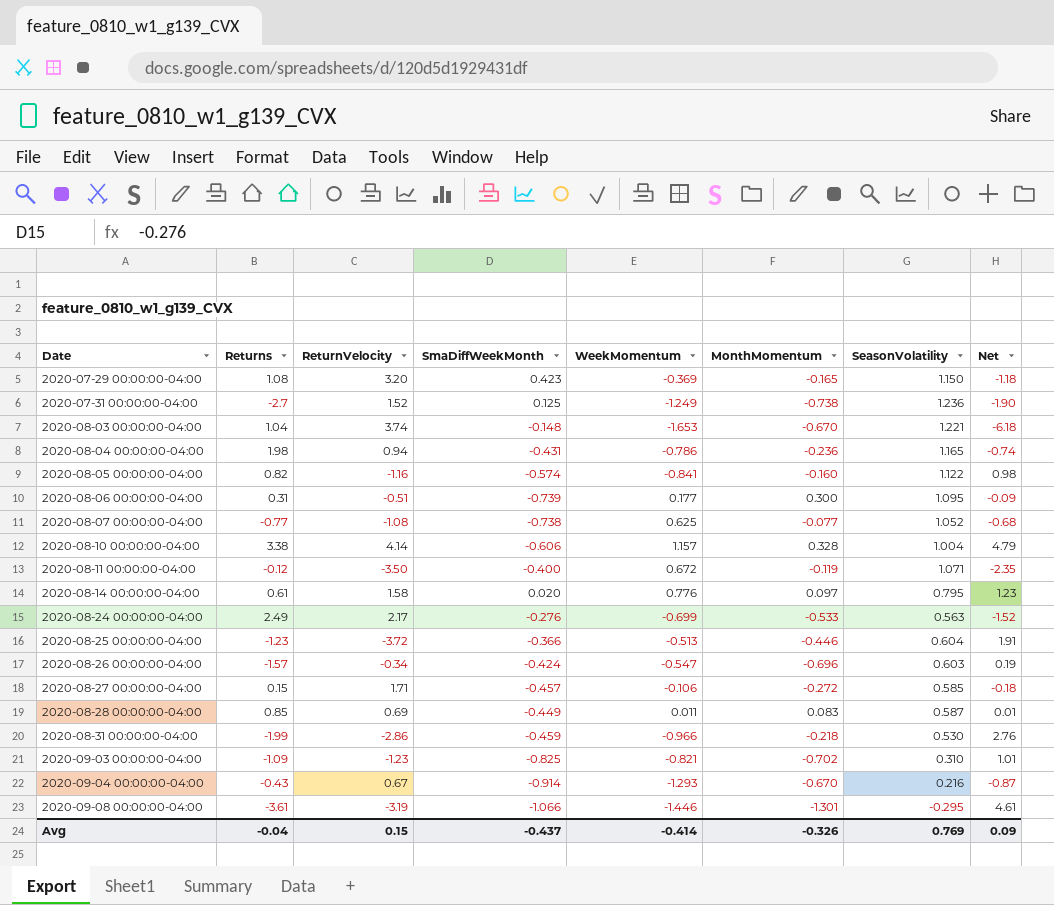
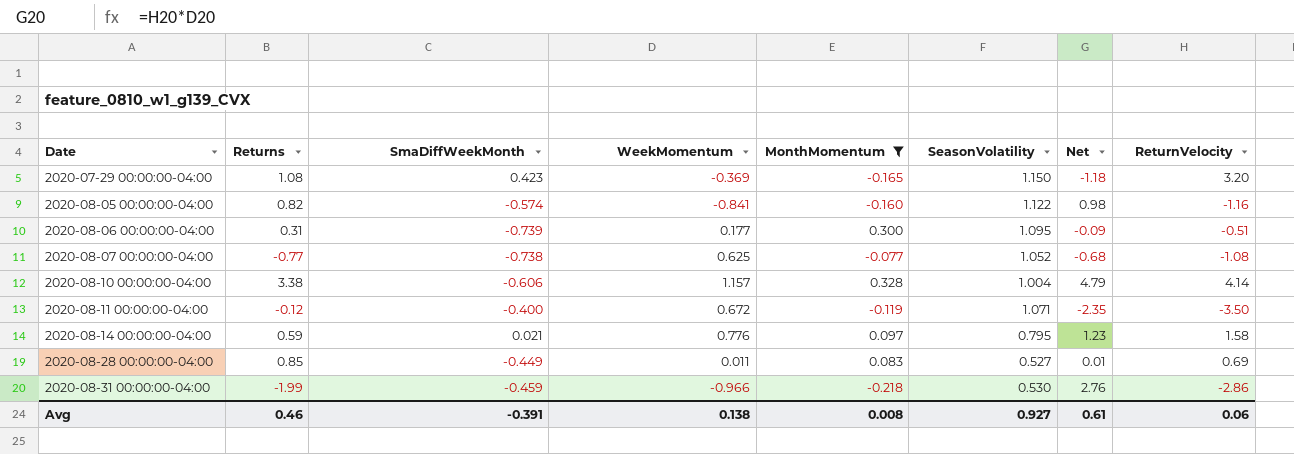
filter: none -> MonthMomentum >= -0.218
column ReturnVelocity | position: 3 -> 8
2020-08-14 00:00:00-04:00 | Returns: 0.61 -> 0.59
2020-08-14 00:00:00-04:00 | SmaDiffWeekMonth: 0.020 -> 0.021
2020-08-28 00:00:00-04:00 | SeasonVolatility: 0.587 -> 0.527
Avg | Returns: -0.04 -> 0.46
Avg | SmaDiffWeekMonth: -0.437 -> -0.391
Avg | WeekMomentum: -0.414 -> 0.138
Avg | MonthMomentum: -0.326 -> 0.008
Avg | SeasonVolatility: 0.769 -> 0.927
Avg | Net: 0.09 -> 0.61
Avg | ReturnVelocity: 0.15 -> 0.06

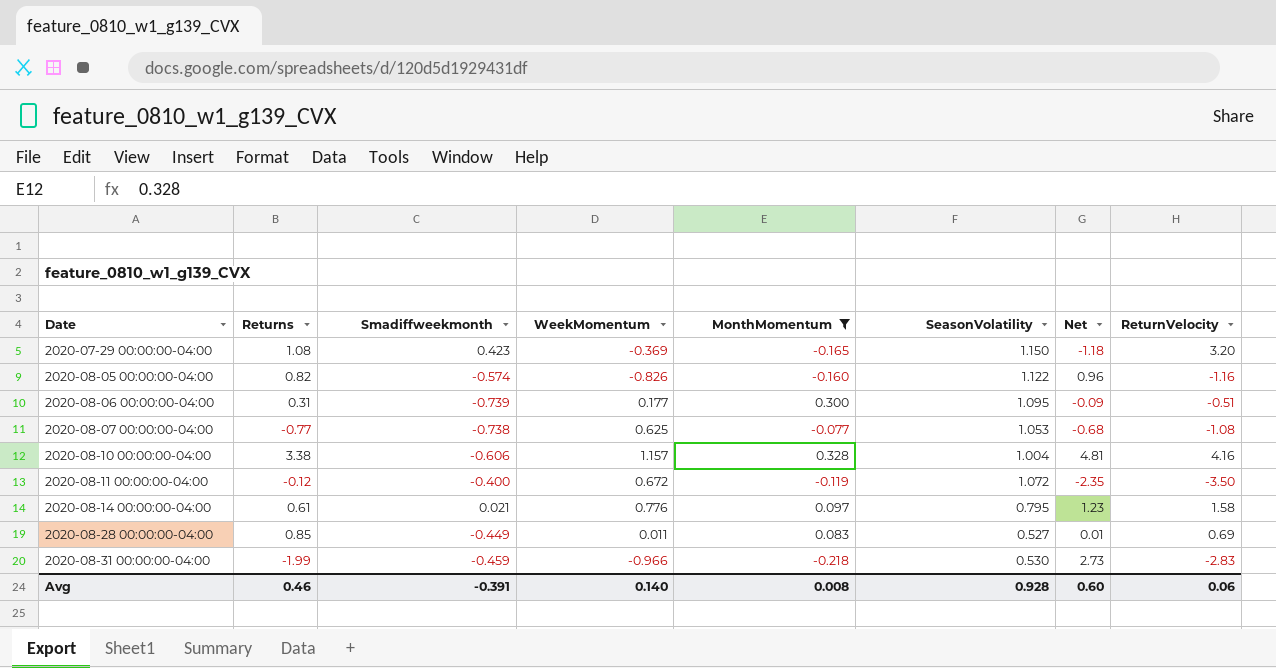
column name: SmaDiffWeekMonth -> Smadiffweekmonth
2020-08-05 00:00:00-04:00 | WeekMomentum: -0.841 -> -0.826
2020-08-05 00:00:00-04:00 | Net: 0.98 -> 0.96
2020-08-07 00:00:00-04:00 | SeasonVolatility: 1.052 -> 1.053
2020-08-10 00:00:00-04:00 | Net: 4.79 -> 4.81
2020-08-10 00:00:00-04:00 | ReturnVelocity: 4.14 -> 4.16
2020-08-11 00:00:00-04:00 | SeasonVolatility: 1.071 -> 1.072
2020-08-14 00:00:00-04:00 | Returns: 0.59 -> 0.61
2020-08-31 00:00:00-04:00 | Net: 2.76 -> 2.73
2020-08-31 00:00:00-04:00 | ReturnVelocity: -2.86 -> -2.83
Avg | WeekMomentum: 0.138 -> 0.140
Avg | SeasonVolatility: 0.927 -> 0.928
Avg | Net: 0.61 -> 0.60

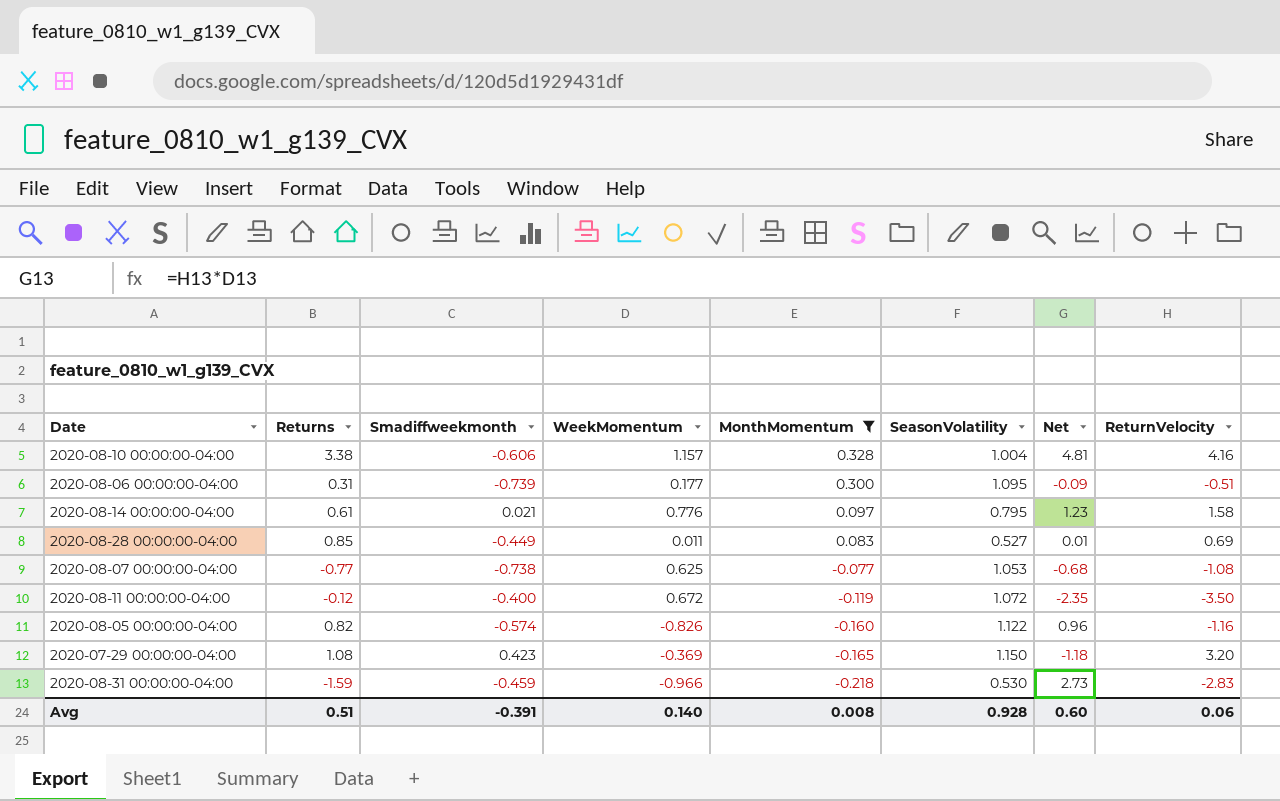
row order: Date ascending -> MonthMomentum descending
2020-08-31 00:00:00-04:00 | Returns: -1.99 -> -1.59
Avg | Returns: 0.46 -> 0.51

